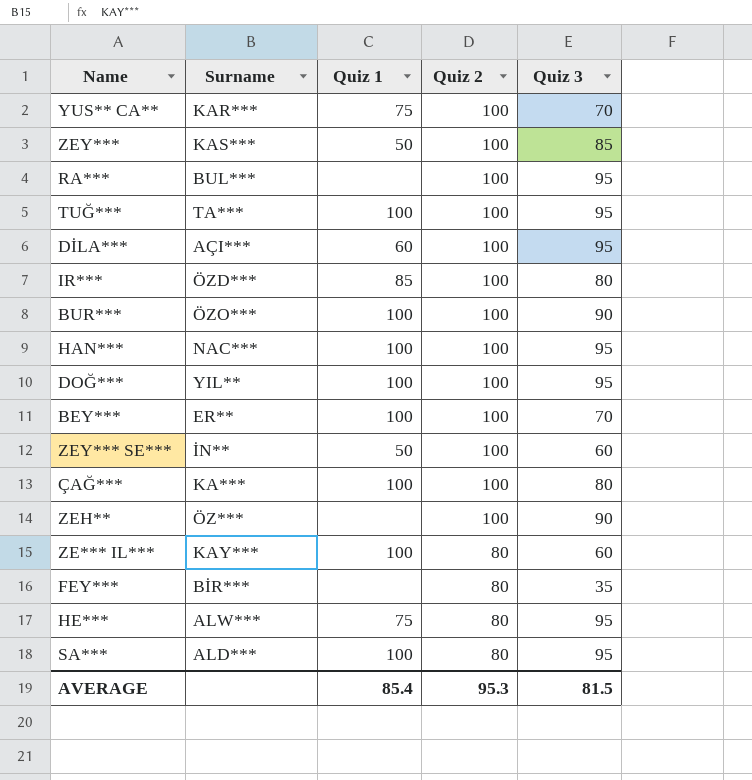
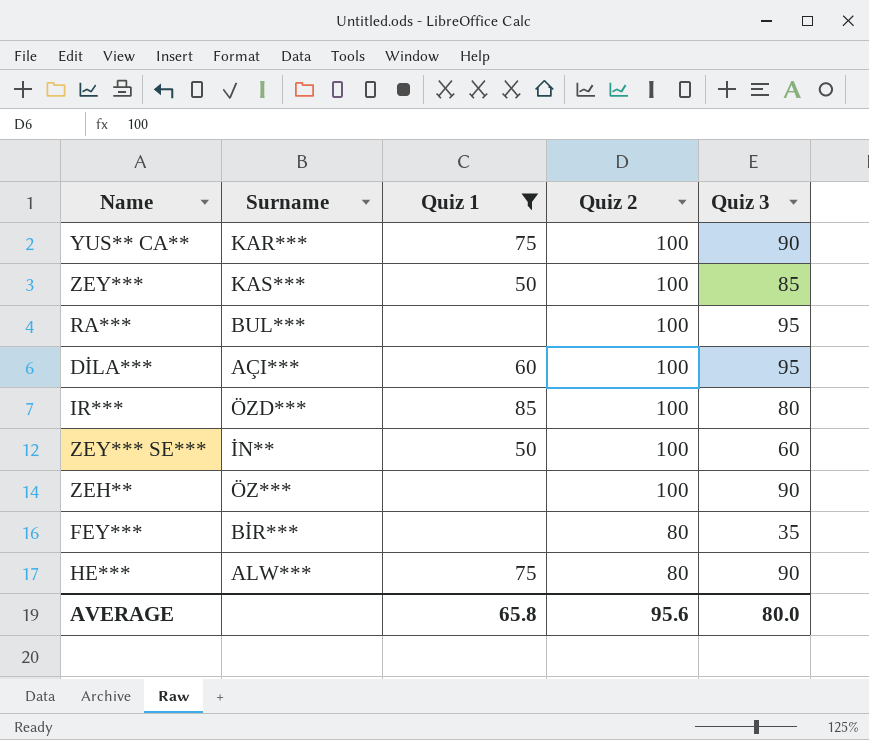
filter: none -> Quiz 1 != 100
YUS** CA** | Quiz 3: 70 -> 90
HE*** | Quiz 3: 95 -> 90
AVERAGE | Quiz 1: 85.4 -> 65.8
AVERAGE | Quiz 2: 95.3 -> 95.6
AVERAGE | Quiz 3: 81.5 -> 80.0

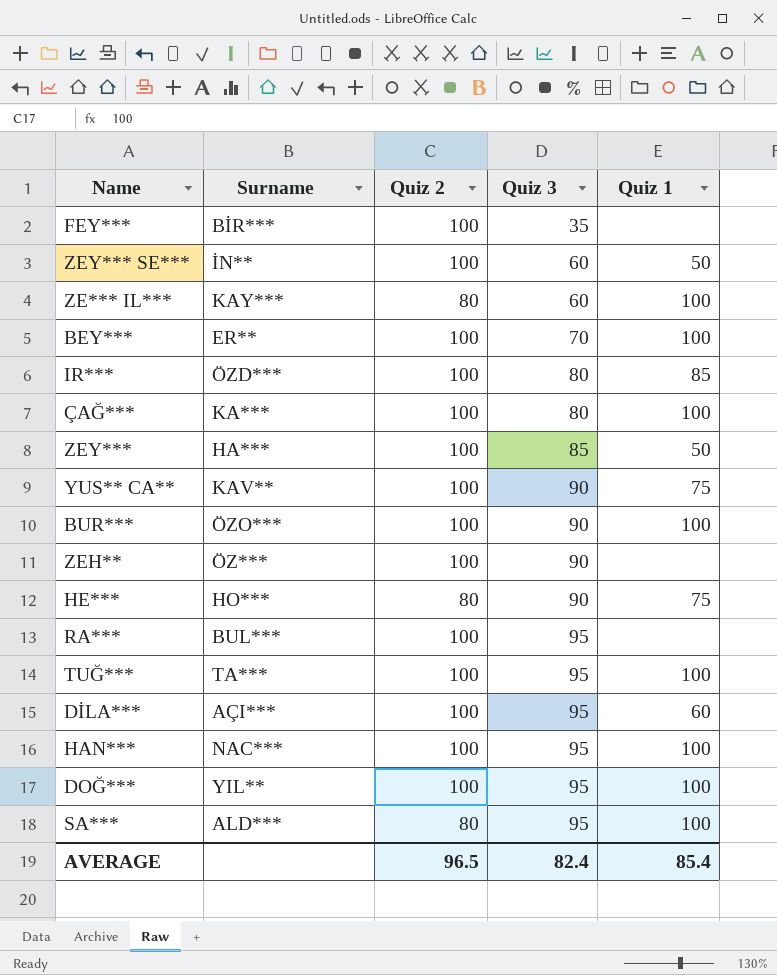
filter: Quiz 1 != 100 -> none
row order: Quiz 2 descending -> Quiz 3 ascending
column Quiz 1 | position: 3 -> 5
FEY*** | Quiz 2: 80 -> 100
ZEY*** | Surname: KAS*** -> HA***
YUS** CA** | Surname: KAR*** -> KAV**
HE*** | Surname: ALW*** -> HO***
AVERAGE | Quiz 2: 95.6 -> 96.5
AVERAGE | Quiz 3: 80.0 -> 82.4
AVERAGE | Quiz 1: 65.8 -> 85.4

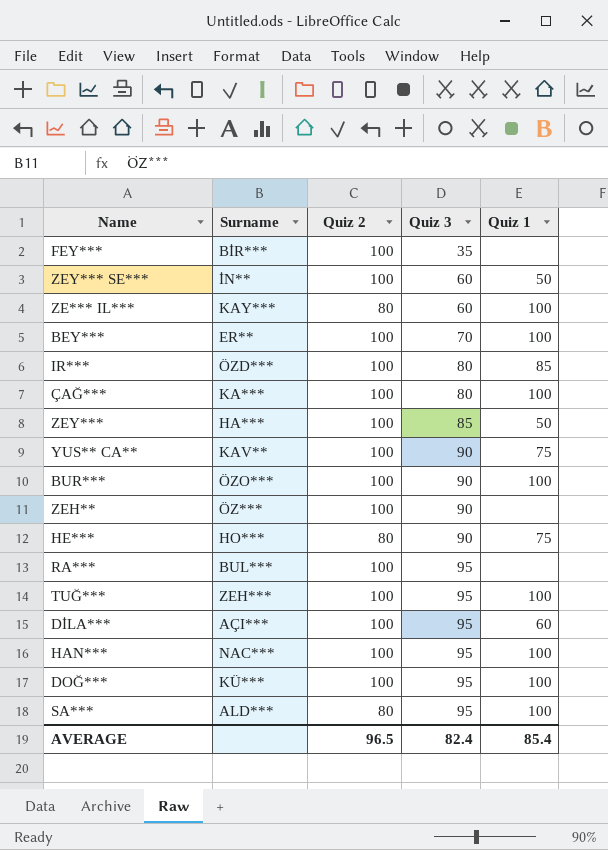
TUĞ*** | Surname: TA*** -> ZEH***
DOĞ*** | Surname: YIL** -> KÜ***

